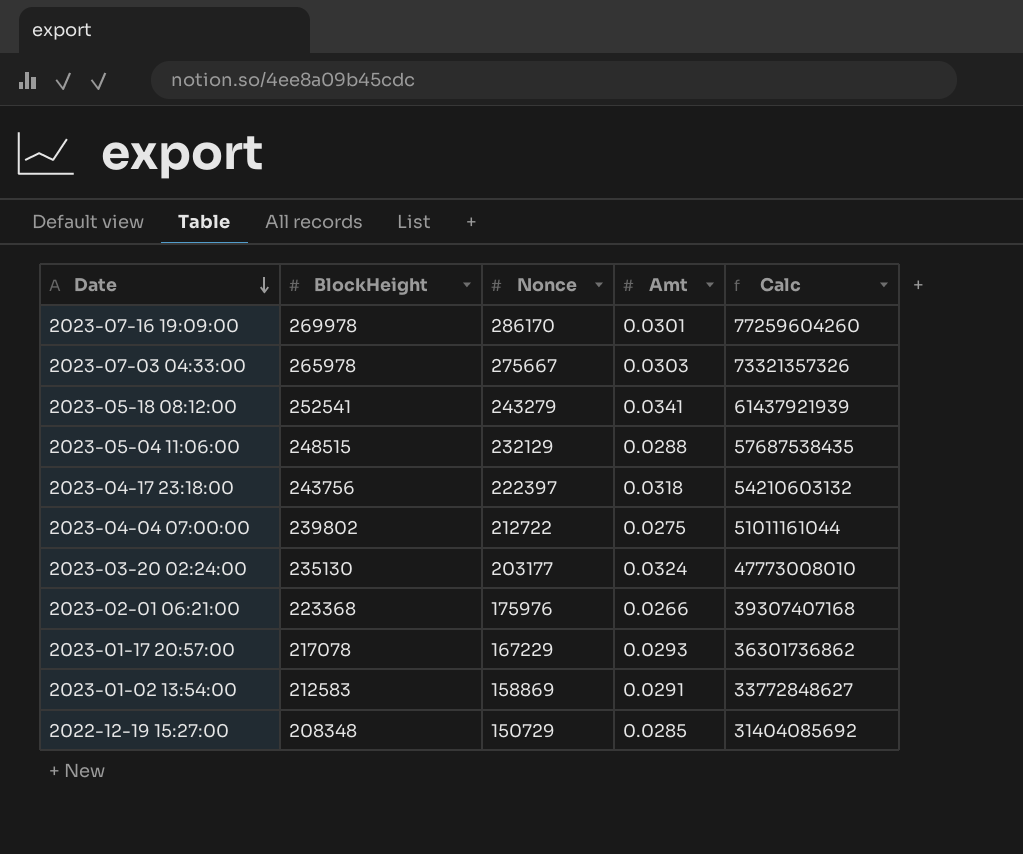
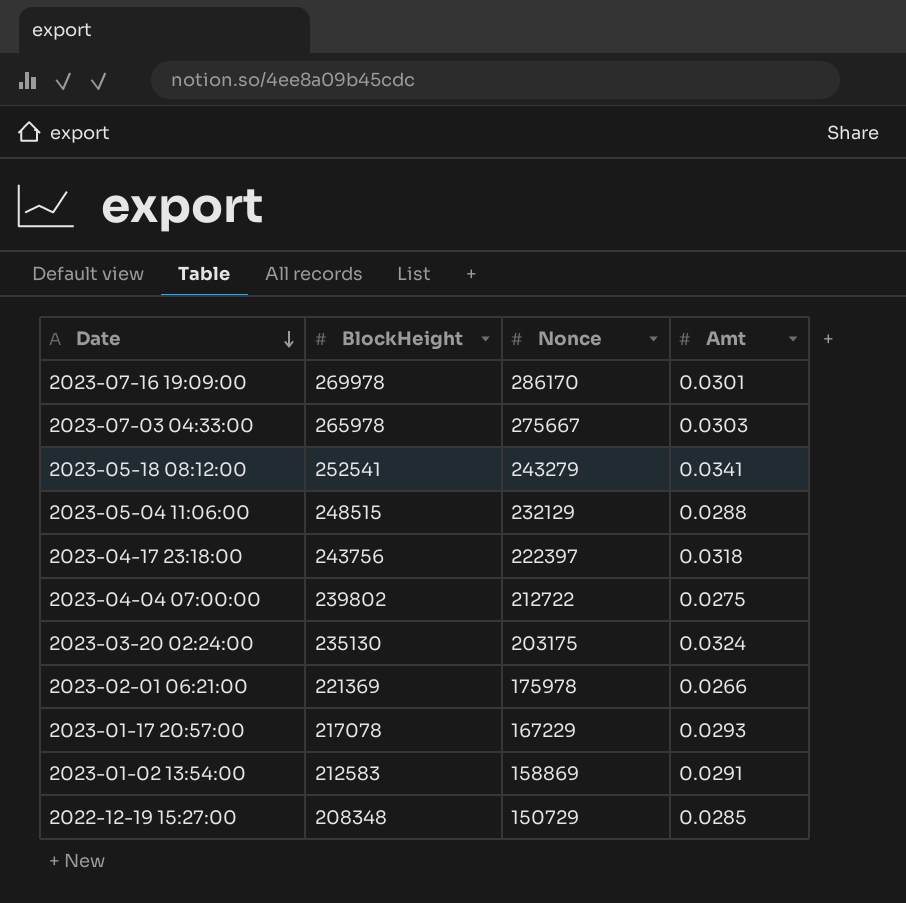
column Calc | formula: [BlockHeight] * [Nonce] -> none
2023-03-20 02:24:00 | Nonce: 203177 -> 203175
2023-02-01 06:21:00 | BlockHeight: 223368 -> 221369
2023-02-01 06:21:00 | Nonce: 175976 -> 175978

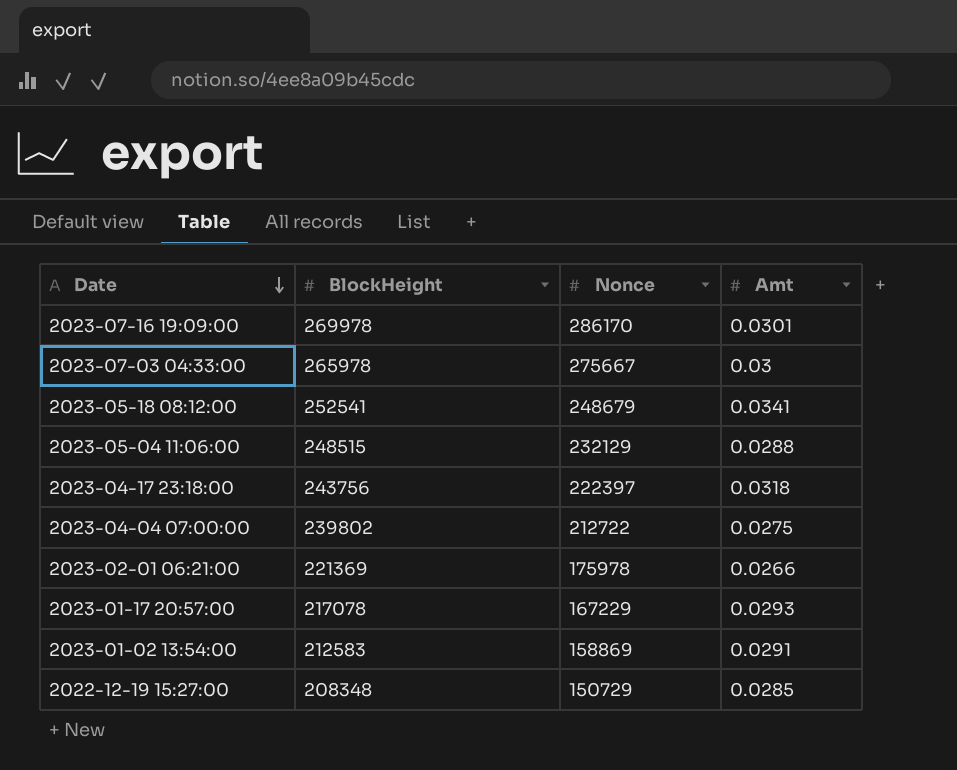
row 2023-03-20 02:24:00: 235130 | 203175 | 0.0324 -> none
2023-07-03 04:33:00 | Amt: 0.0303 -> 0.03
2023-05-18 08:12:00 | Nonce: 243279 -> 248679

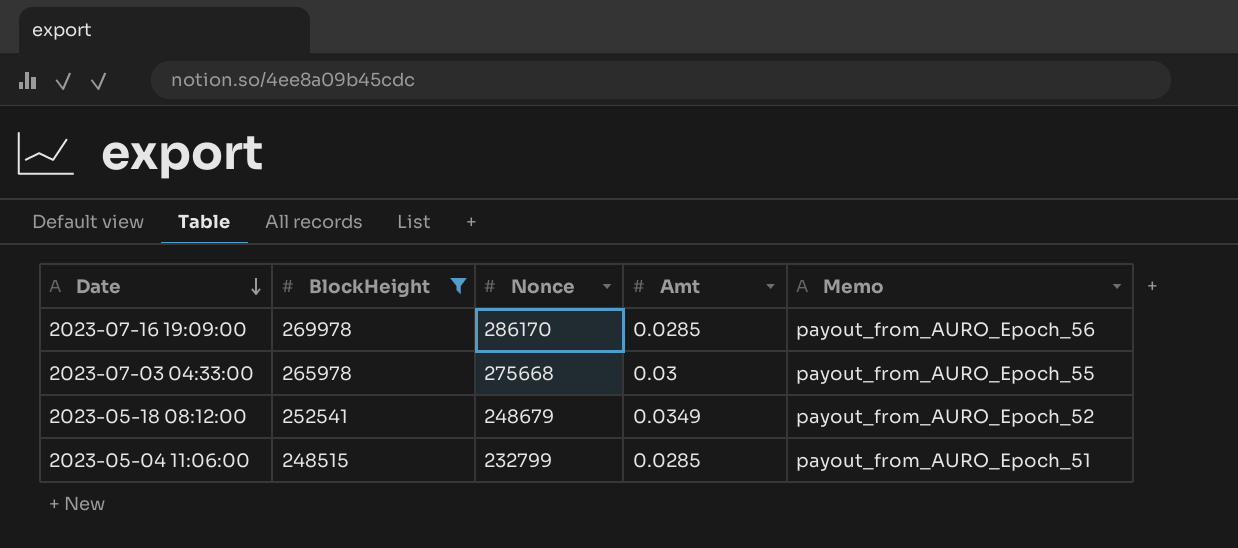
filter: none -> BlockHeight >= 248515
column Memo | position: none -> 5
2023-07-16 19:09:00 | Amt: 0.0301 -> 0.0285
2023-07-03 04:33:00 | Nonce: 275667 -> 275668
2023-05-18 08:12:00 | Amt: 0.0341 -> 0.0349
2023-05-04 11:06:00 | Nonce: 232129 -> 232799
2023-05-04 11:06:00 | Amt: 0.0288 -> 0.0285

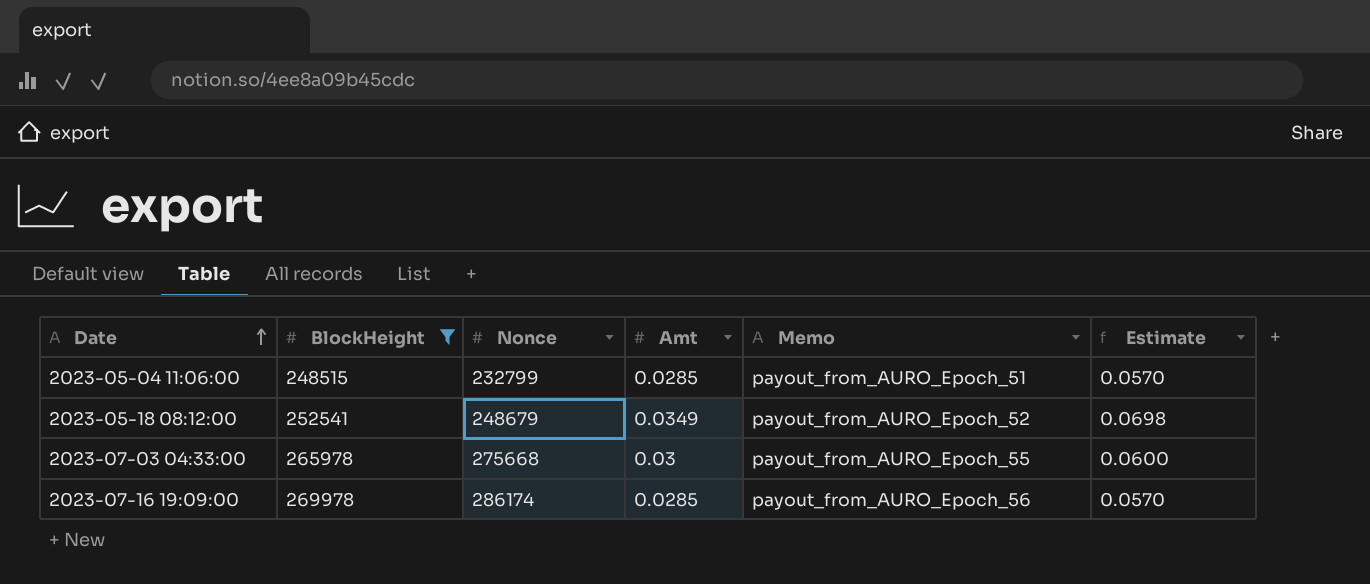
row order: Date descending -> Date ascending
column Estimate | formula: none -> [Amt] * 2
2023-07-16 19:09:00 | Nonce: 286170 -> 286174

